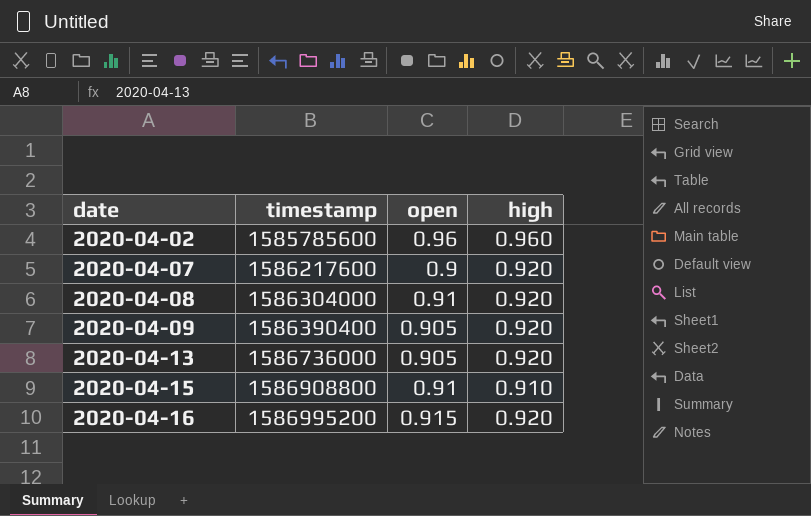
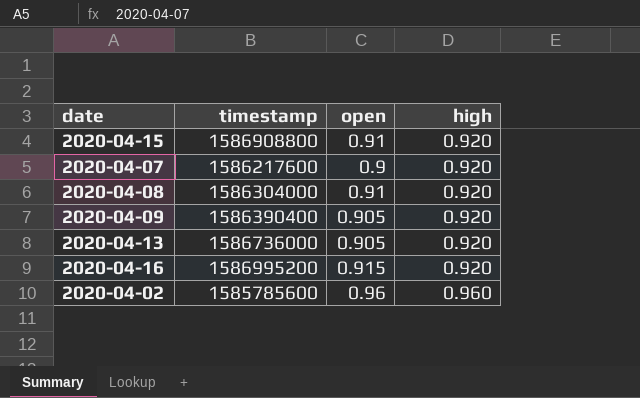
row order: date ascending -> high ascending
2020-04-15 | high: 0.910 -> 0.920

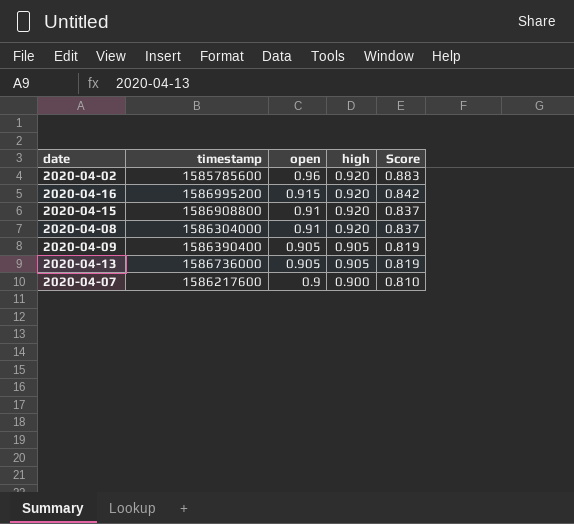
row order: high ascending -> open descending
column Score | formula: none -> [open] * [high]
2020-04-02 | high: 0.960 -> 0.920
2020-04-09 | high: 0.920 -> 0.905
2020-04-13 | high: 0.920 -> 0.905
2020-04-07 | high: 0.920 -> 0.900

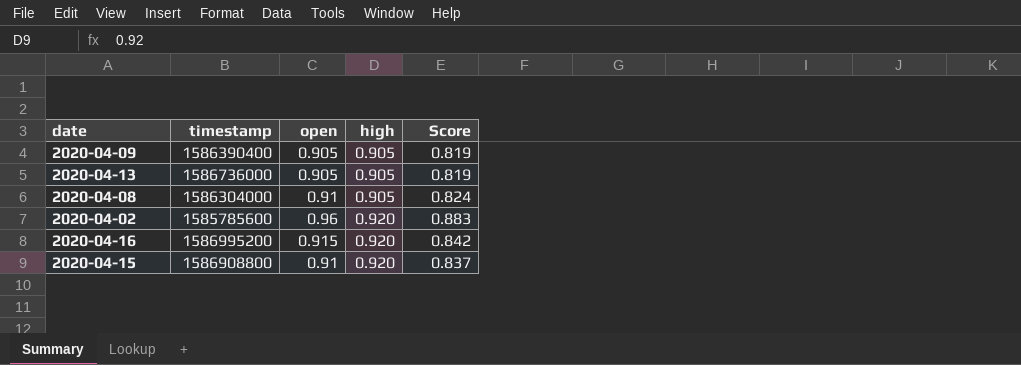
row order: open descending -> high ascending
row 2020-04-07: 1586217600 | 0.9 | 0.900 | 0.810 -> none
2020-04-08 | high: 0.920 -> 0.905
2020-04-08 | Score: 0.837 -> 0.824

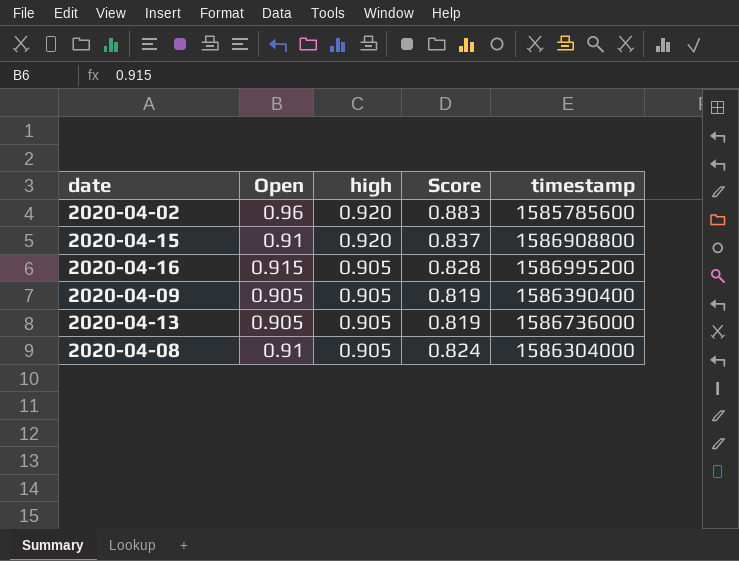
row order: high ascending -> high descending
column name: open -> Open
column timestamp | position: 2 -> 5
2020-04-16 | high: 0.920 -> 0.905
2020-04-16 | Score: 0.842 -> 0.828

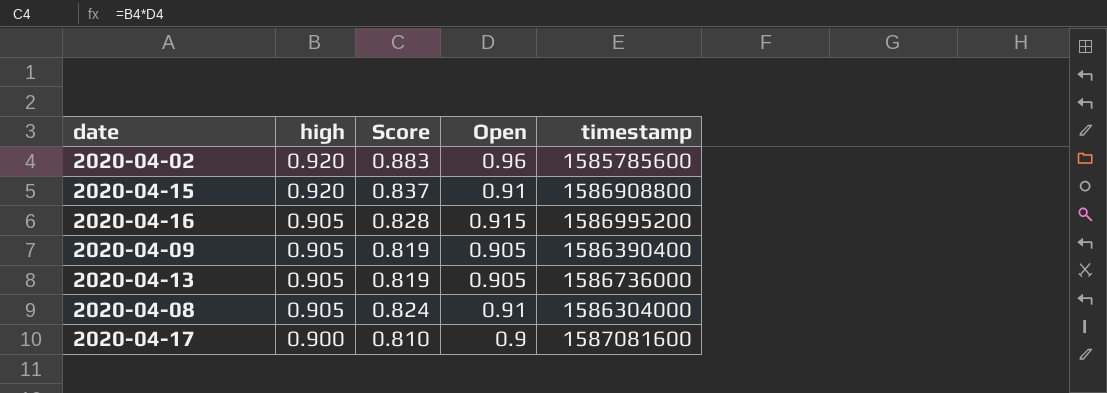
column Open | position: 2 -> 4
row 2020-04-17: none -> 0.900 | 0.810 | 0.9 | 1587081600

